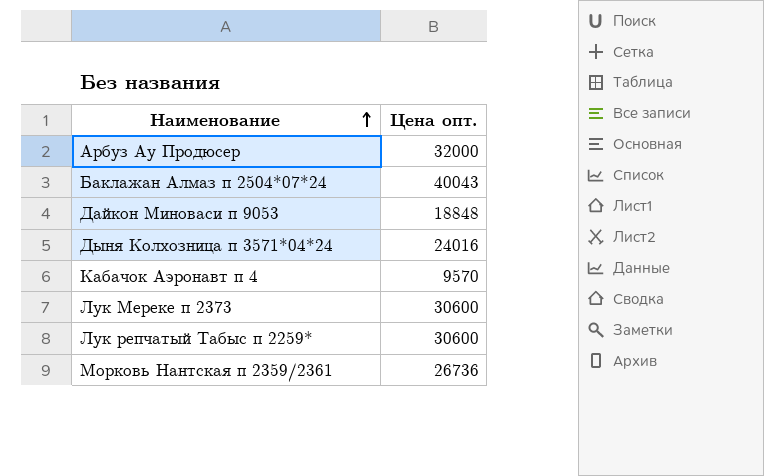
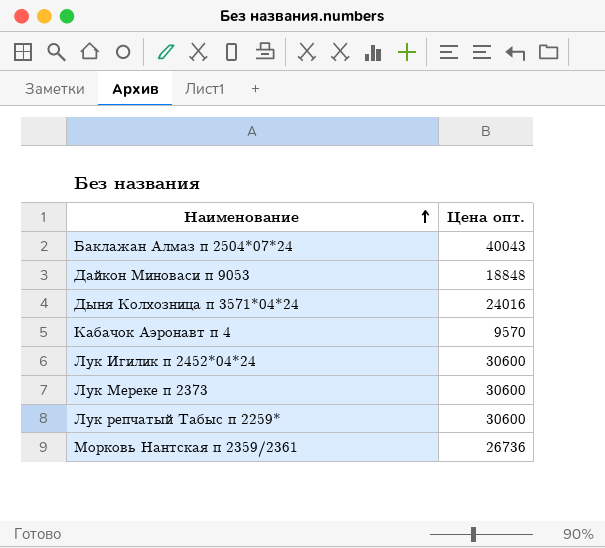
row Арбуз Ау Продюсер: 32000 -> none
row Лук Игилик п 2452*04*24: none -> 30600

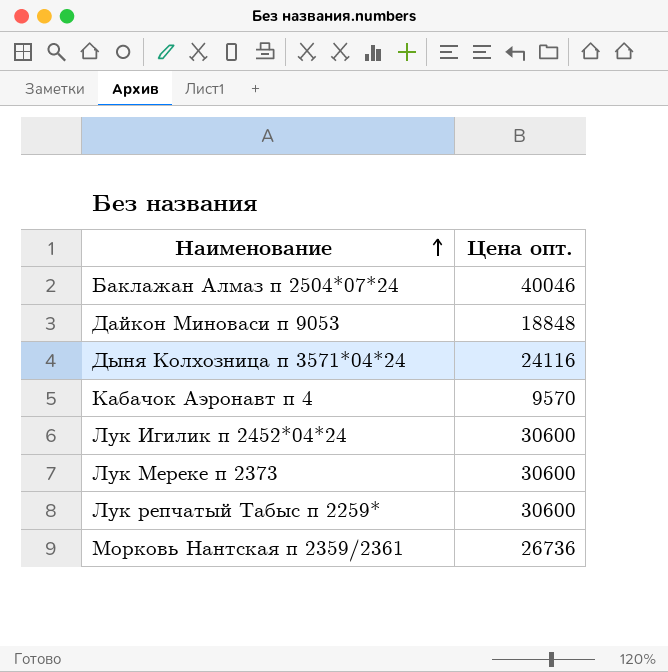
Баклажан Алмаз п 2504*07*24 | Цена опт.: 40043 -> 40046
Дыня Колхозница п 3571*04*24 | Цена опт.: 24016 -> 24116

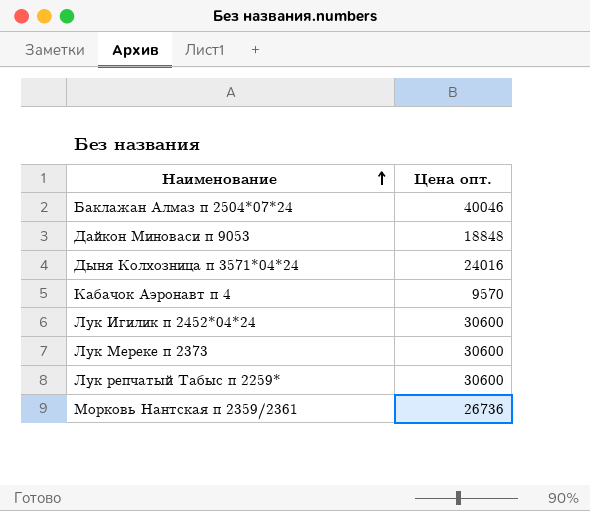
Дыня Колхозница п 3571*04*24 | Цена опт.: 24116 -> 24016

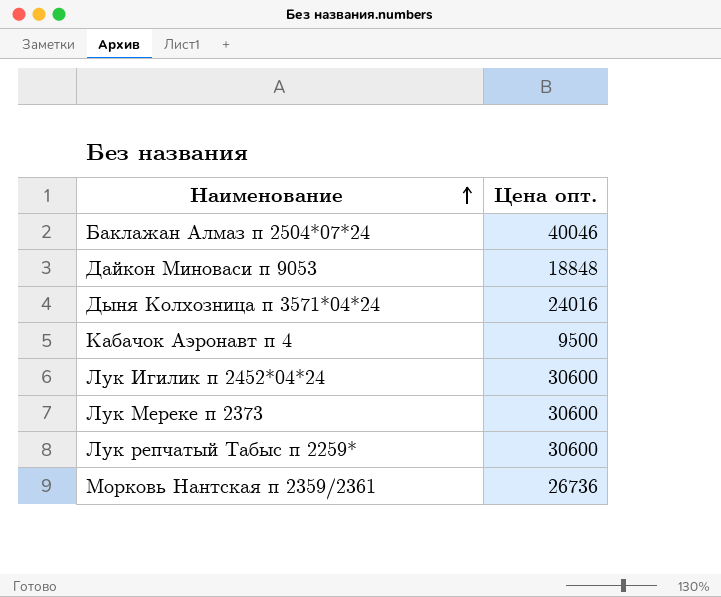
Кабачок Аэронавт п 4 | Цена опт.: 9570 -> 9500

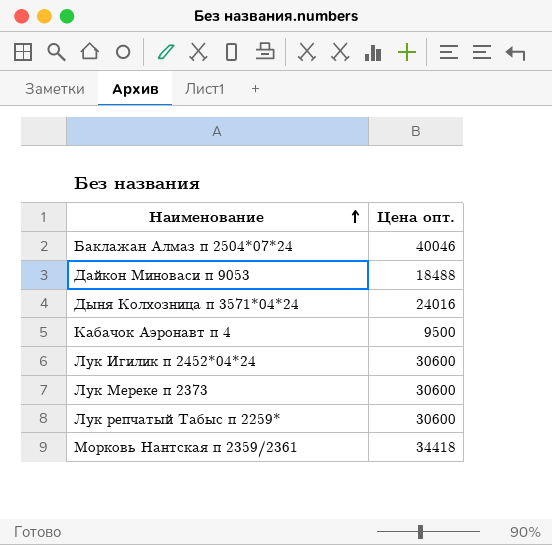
Дайкон Миноваси п 9053 | Цена опт.: 18848 -> 18488
Морковь Нантская п 2359/2361 | Цена опт.: 26736 -> 34418

